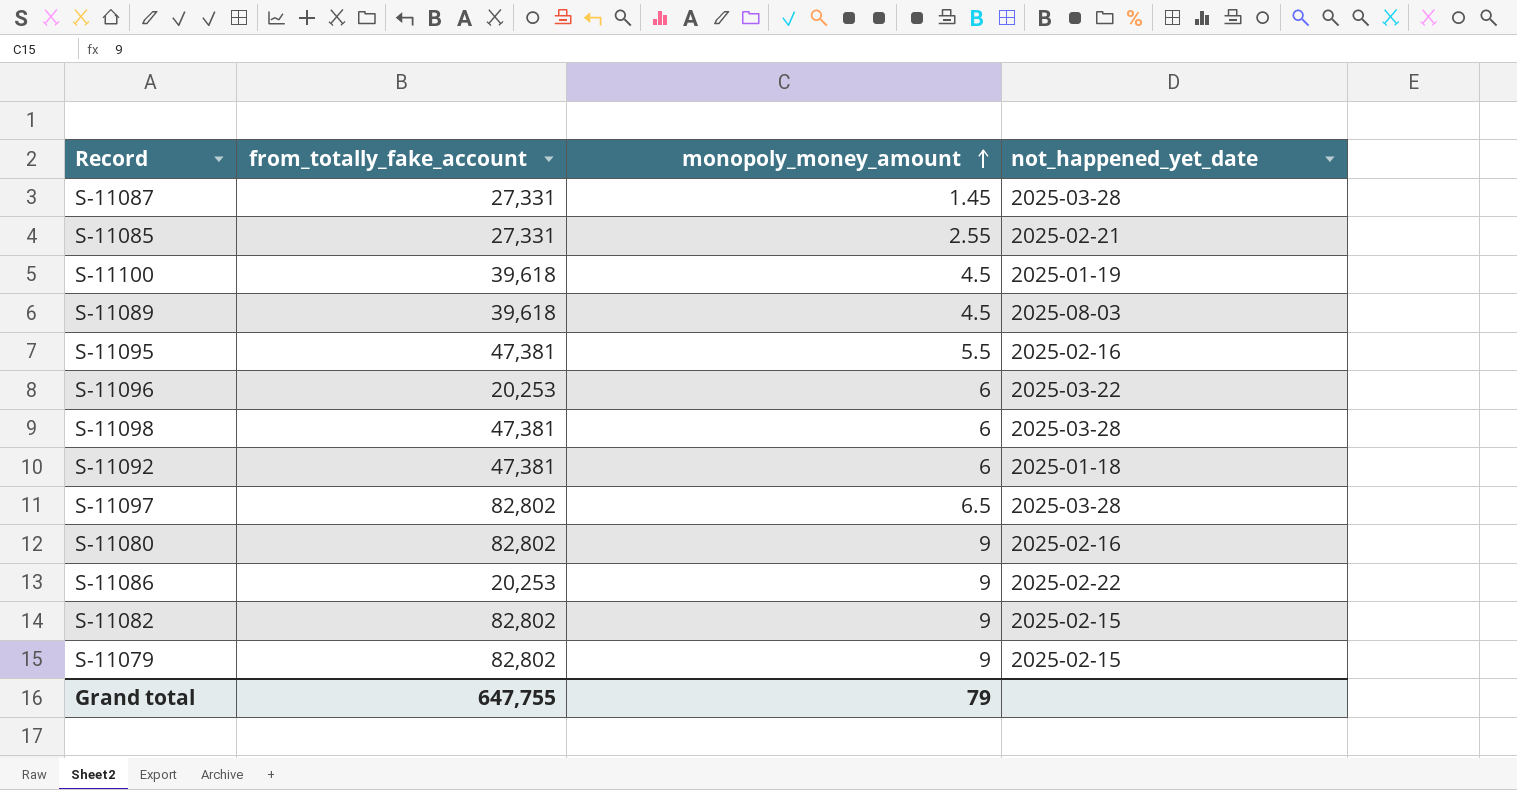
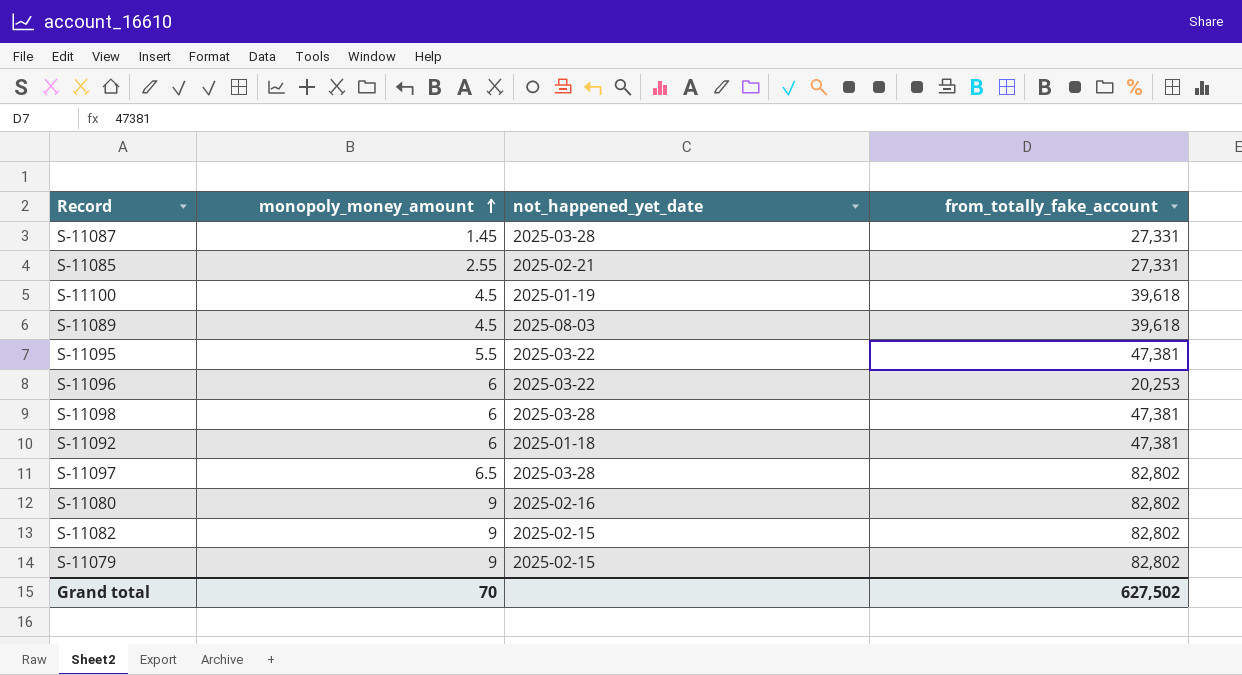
column from_totally_fake_account | position: 2 -> 4
row S-11086: 20,253 | 9 | 2025-02-22 -> none
S-11095 | not_happened_yet_date: 2025-02-16 -> 2025-03-22
Grand total | monopoly_money_amount: 79 -> 70
Grand total | from_totally_fake_account: 647,755 -> 627,502

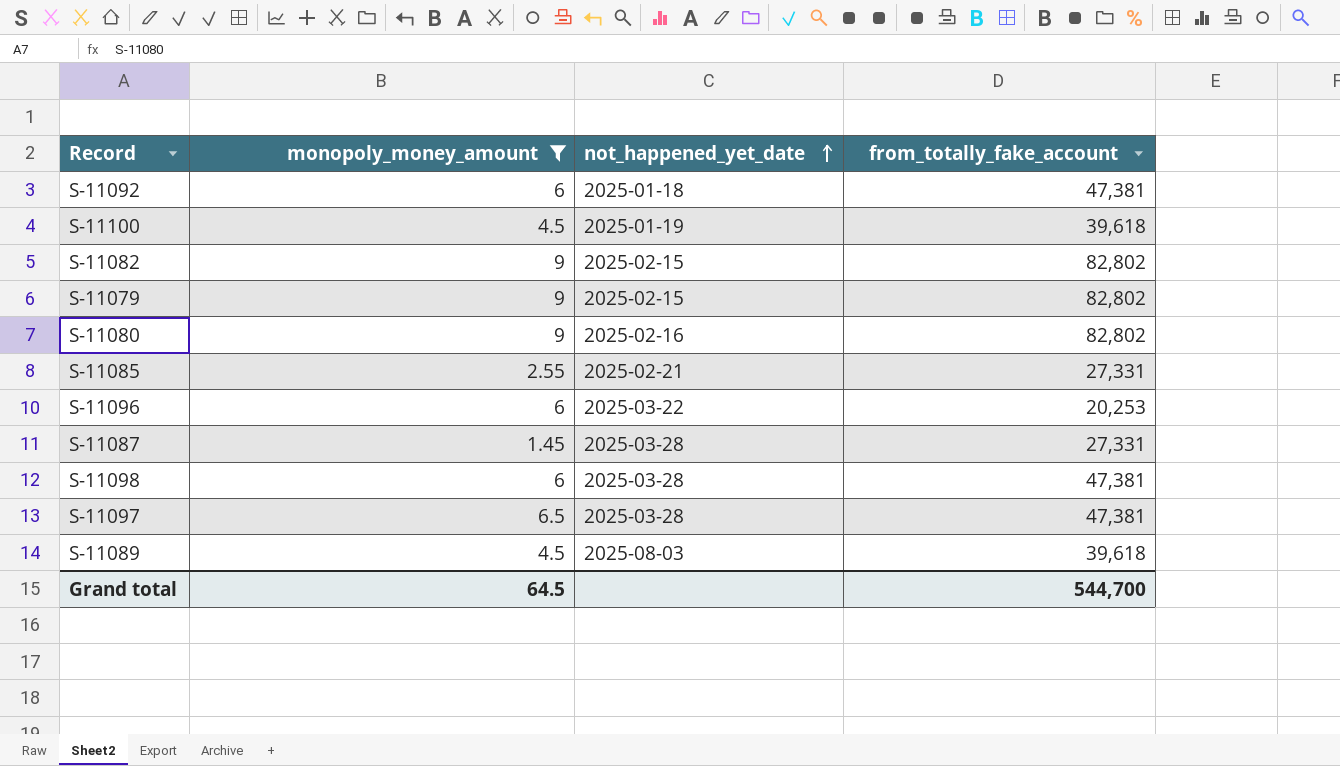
filter: none -> monopoly_money_amount != 5.5
row order: monopoly_money_amount ascending -> not_happened_yet_date ascending
S-11097 | from_totally_fake_account: 82,802 -> 47,381
Grand total | monopoly_money_amount: 70 -> 64.5
Grand total | from_totally_fake_account: 627,502 -> 544,700

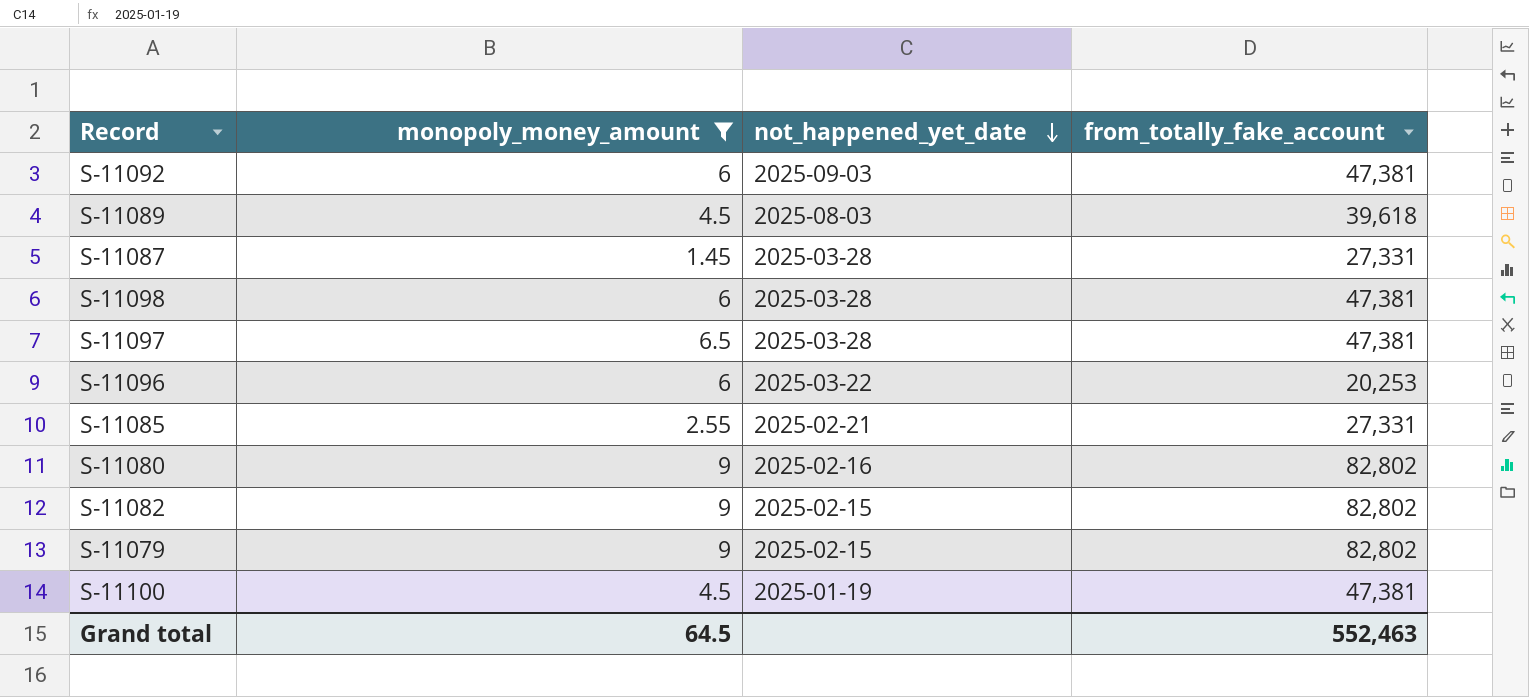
row order: not_happened_yet_date ascending -> not_happened_yet_date descending
S-11092 | not_happened_yet_date: 2025-01-18 -> 2025-09-03
S-11100 | from_totally_fake_account: 39,618 -> 47,381
Grand total | from_totally_fake_account: 544,700 -> 552,463

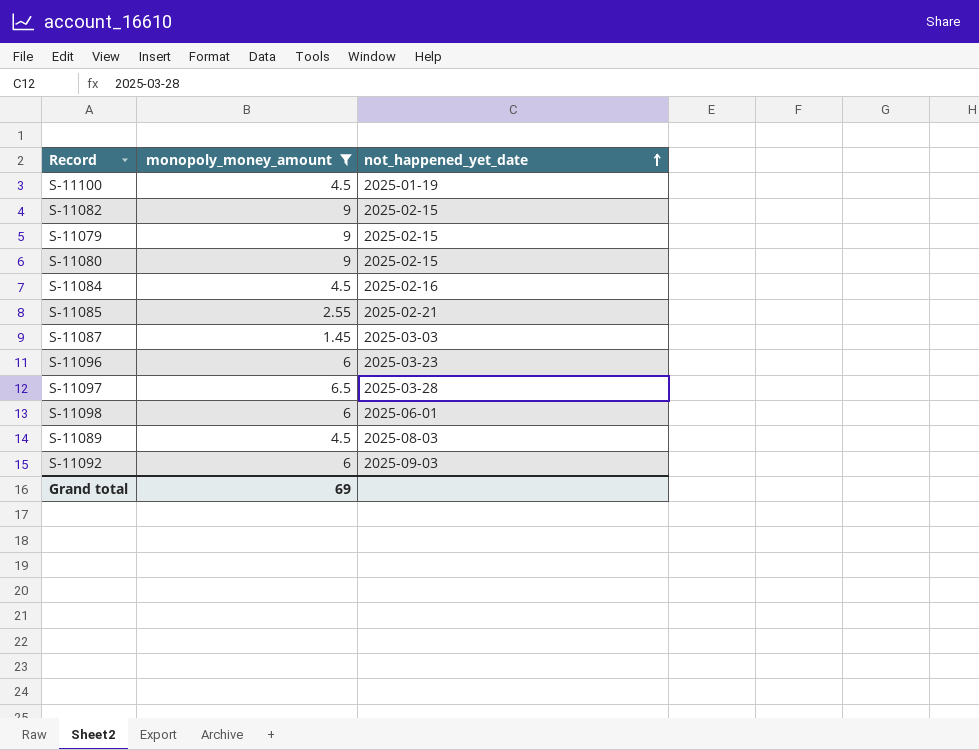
row order: not_happened_yet_date descending -> not_happened_yet_date ascending
column from_totally_fake_account | position: 4 -> none
S-11080 | not_happened_yet_date: 2025-02-16 -> 2025-02-15
row S-11084: none -> 4.5 | 2025-02-16
S-11087 | not_happened_yet_date: 2025-03-28 -> 2025-03-03
S-11096 | not_happened_yet_date: 2025-03-22 -> 2025-03-23
S-11098 | not_happened_yet_date: 2025-03-28 -> 2025-06-01
Grand total | monopoly_money_amount: 64.5 -> 69

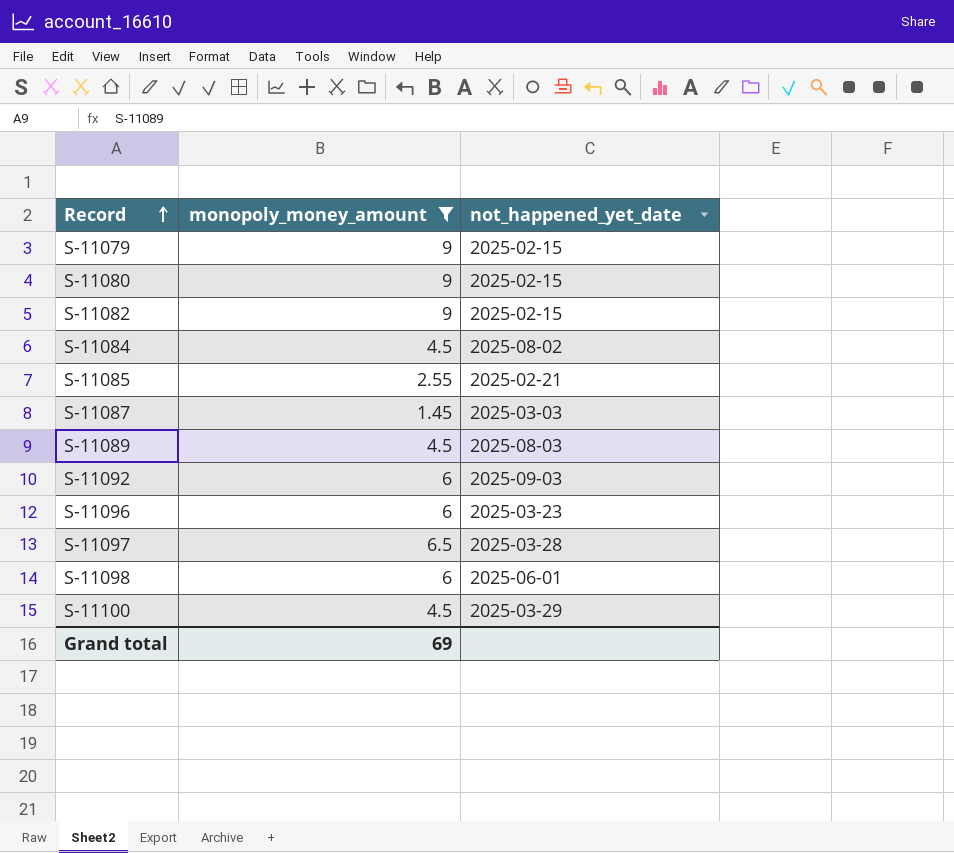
row order: not_happened_yet_date ascending -> Record ascending
S-11084 | not_happened_yet_date: 2025-02-16 -> 2025-08-02
S-11100 | not_happened_yet_date: 2025-01-19 -> 2025-03-29

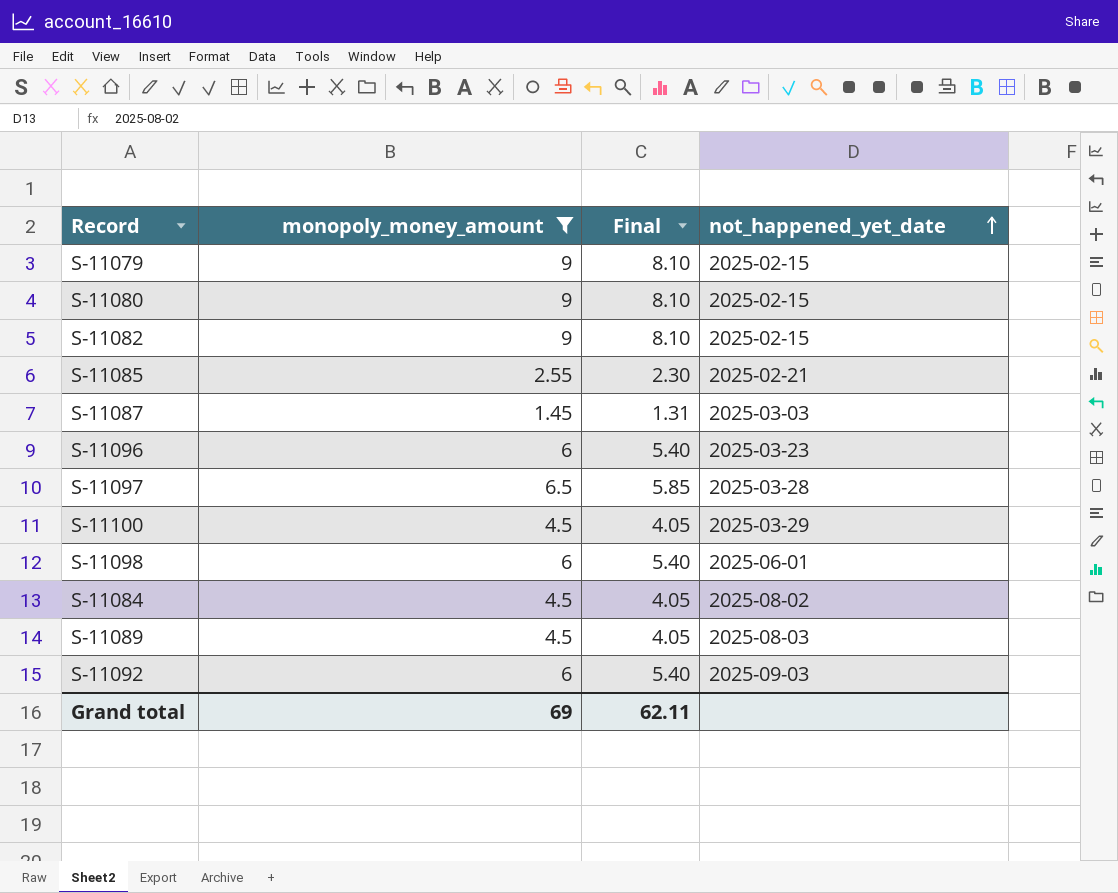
row order: Record ascending -> not_happened_yet_date ascending
column Final | formula: none -> [monopoly_money_amount] * 0.9

